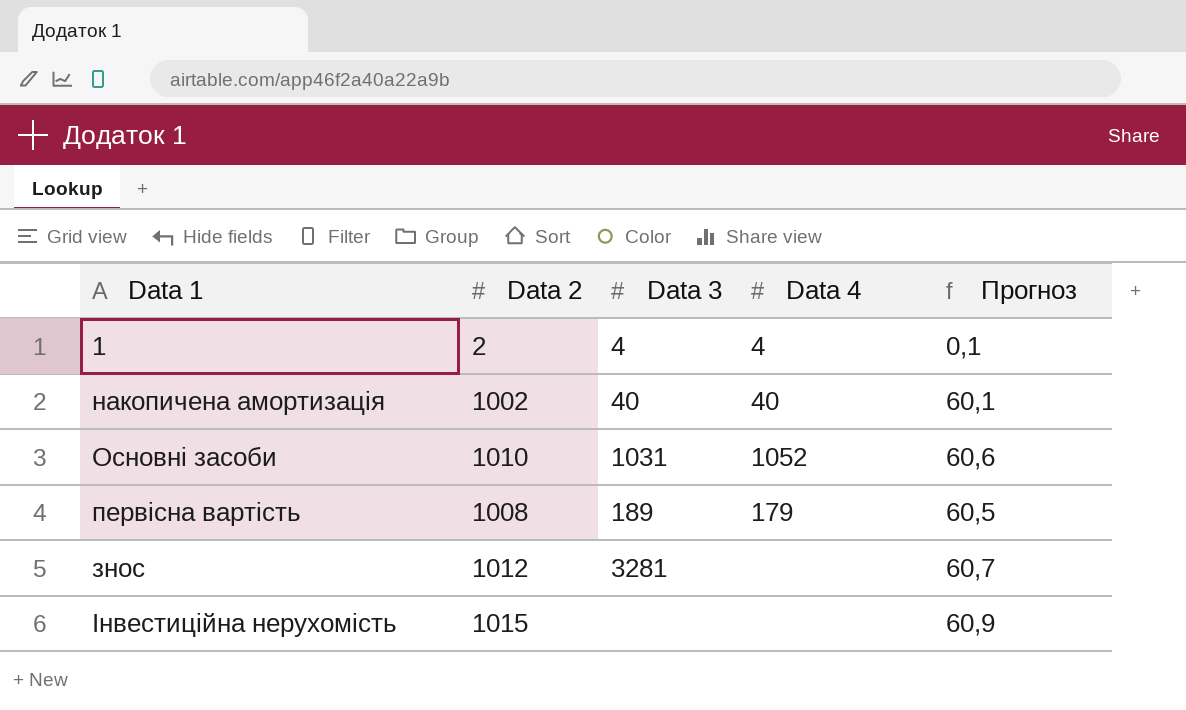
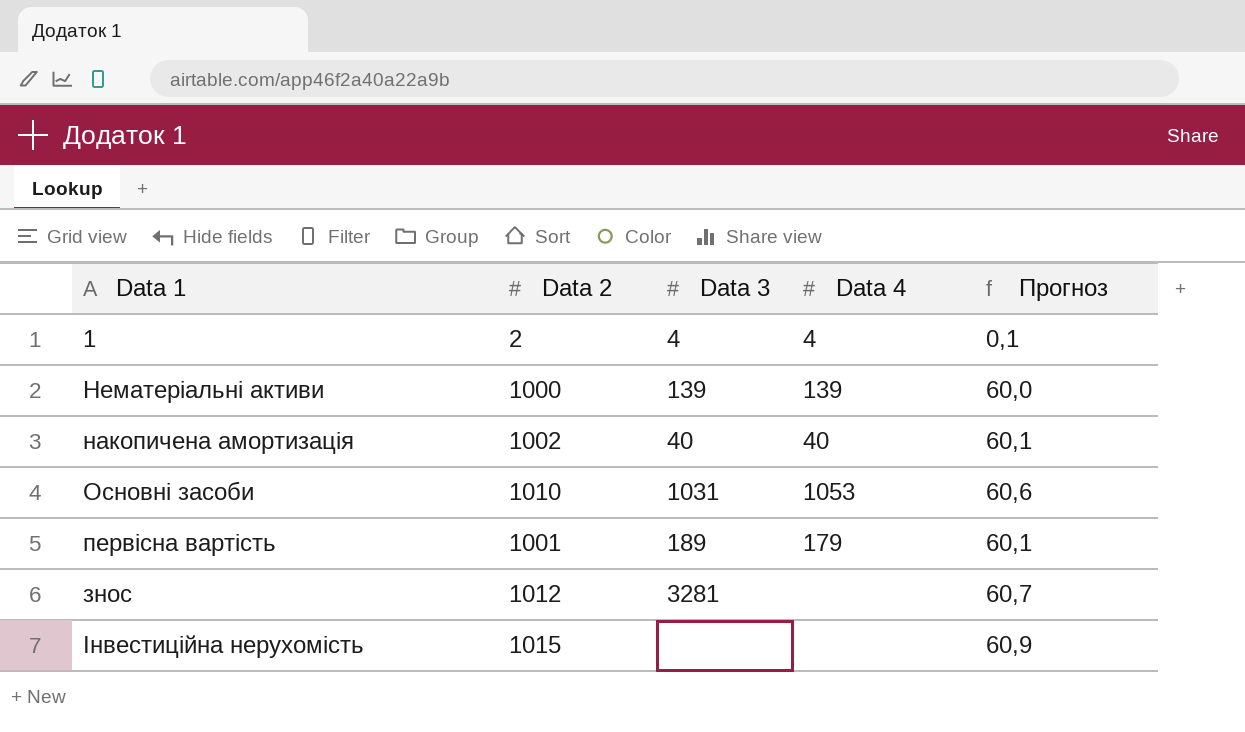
row Нематеріальні активи: none -> 1000 | 139 | 139 | 60,0
Основні засоби | Data 4: 1052 -> 1053
первісна вартість | Data 2: 1008 -> 1001
первісна вартість | Прогноз: 60,5 -> 60,1

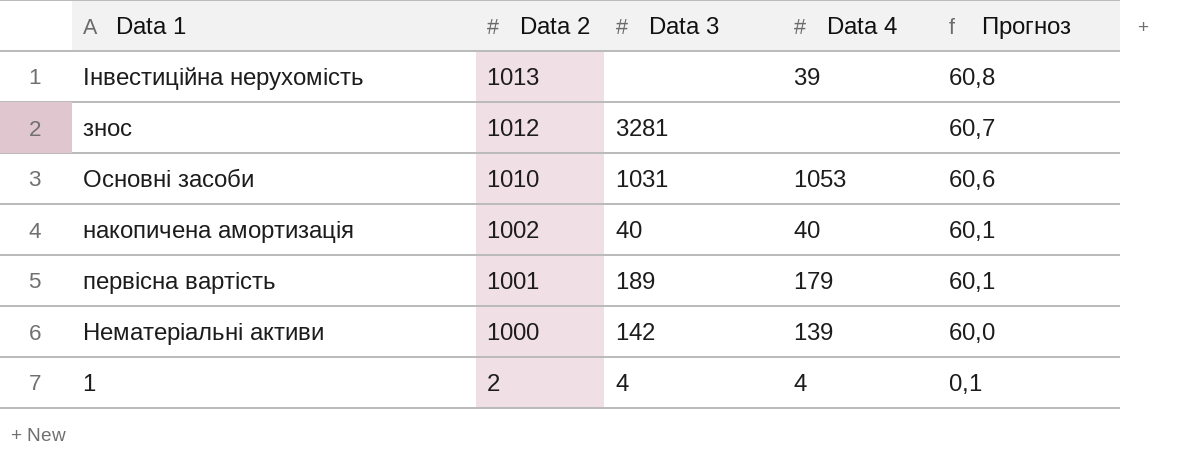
row order: none -> Data 2 descending
Інвестиційна нерухомість | Data 2: 1015 -> 1013
Інвестиційна нерухомість | Data 4: none -> 39
Інвестиційна нерухомість | Прогноз: 60,9 -> 60,8
Нематеріальні активи | Data 3: 139 -> 142

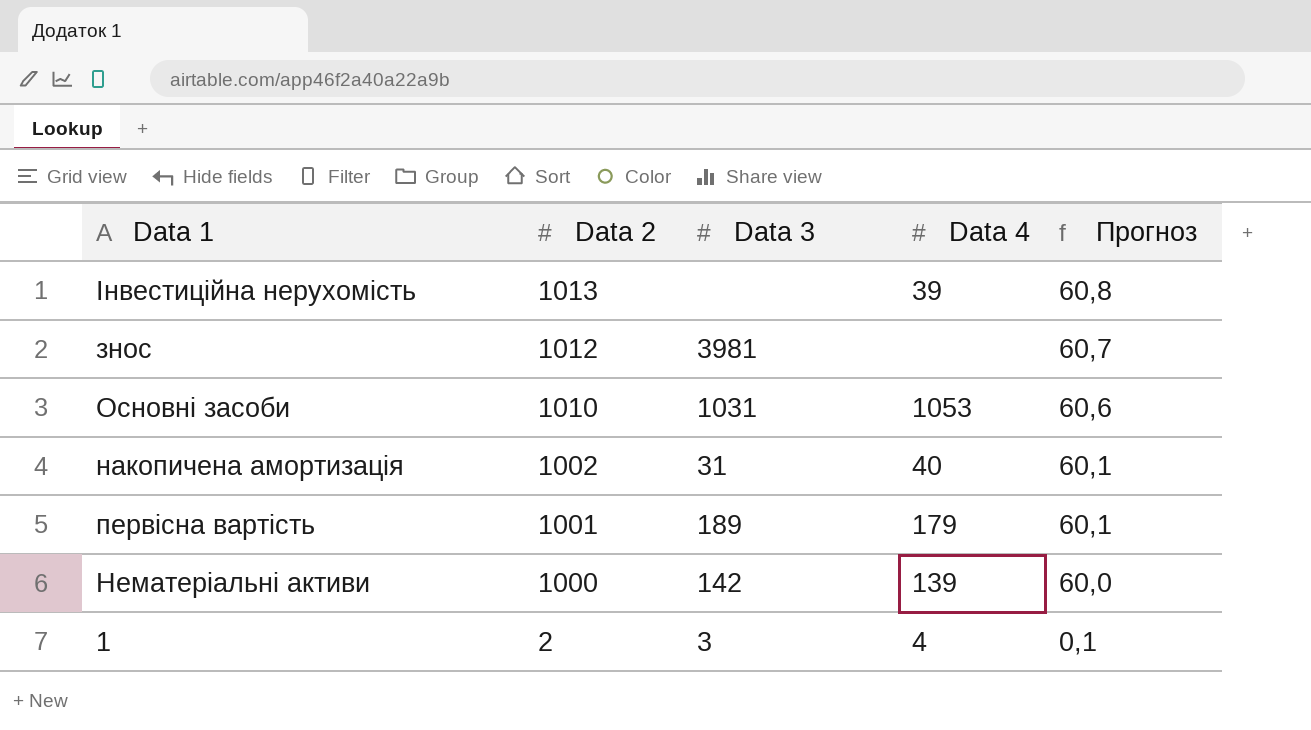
знос | Data 3: 3281 -> 3981
накопичена амортизація | Data 3: 40 -> 31
1 | Data 3: 4 -> 3

